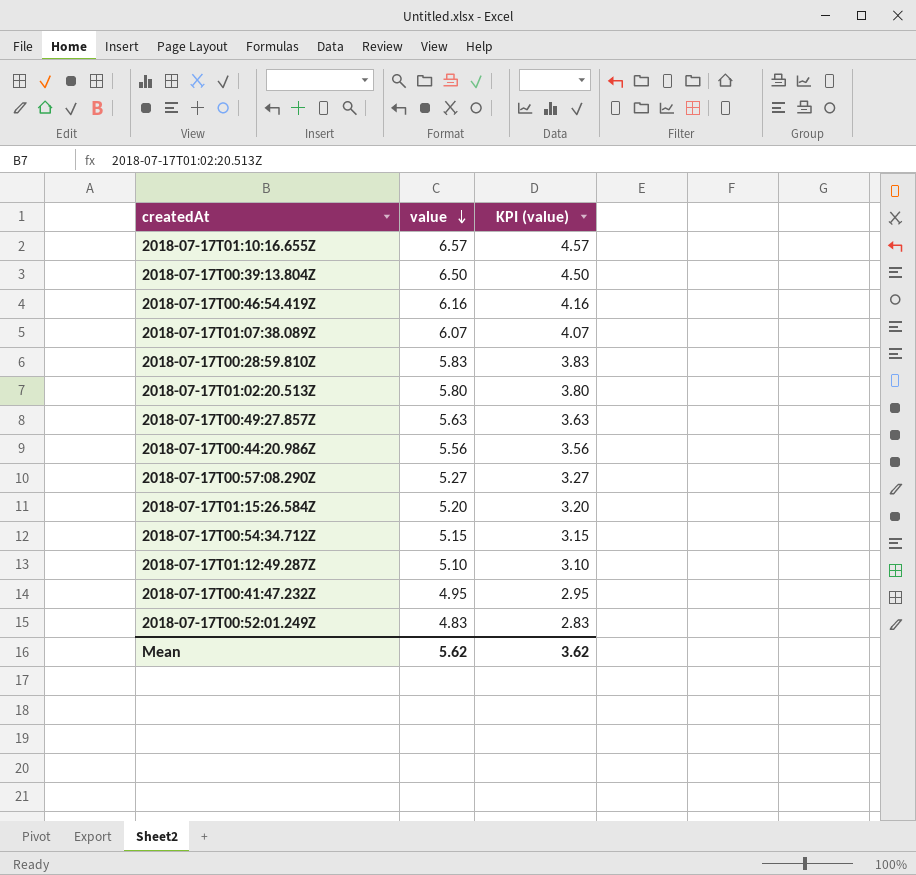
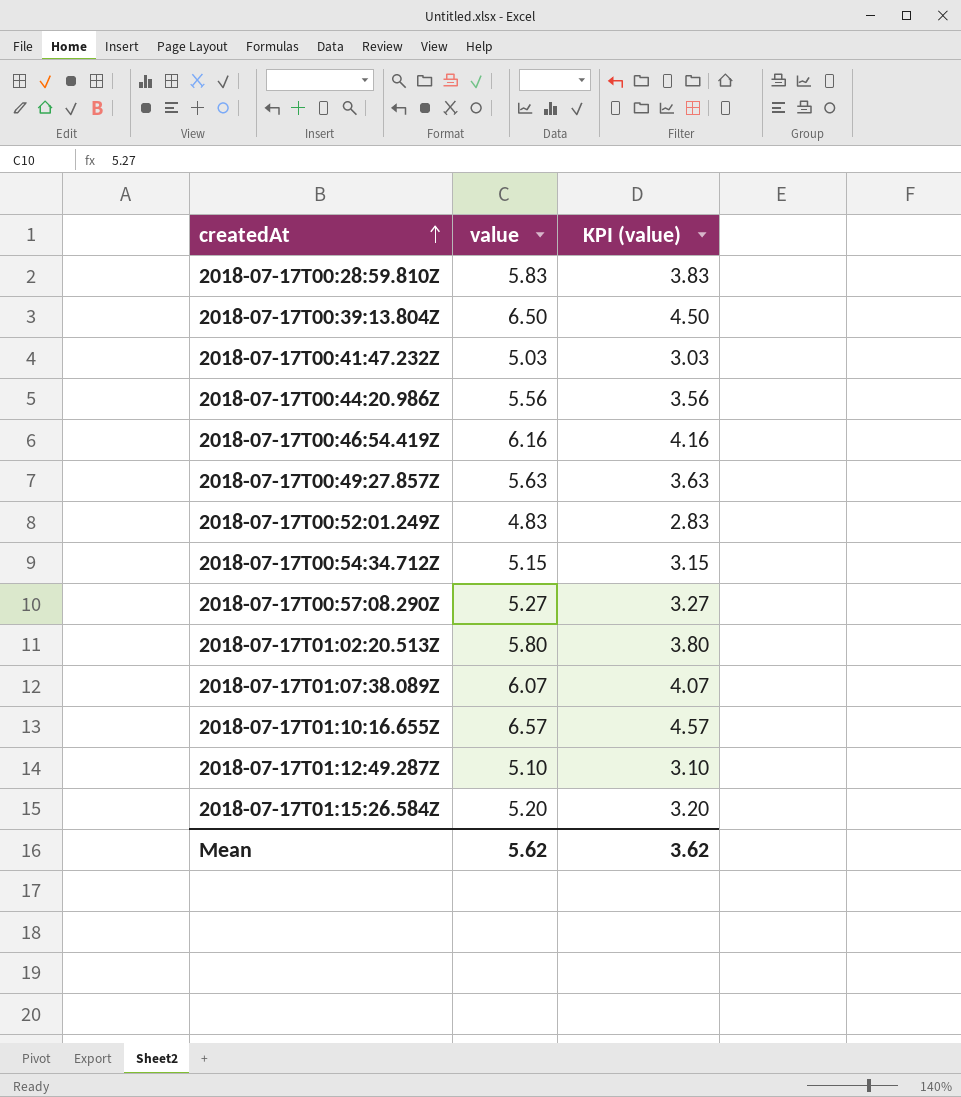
row order: value descending -> createdAt ascending
2018-07-17T00:41:47.232Z | value: 4.95 -> 5.03
2018-07-17T00:41:47.232Z | KPI (value): 2.95 -> 3.03

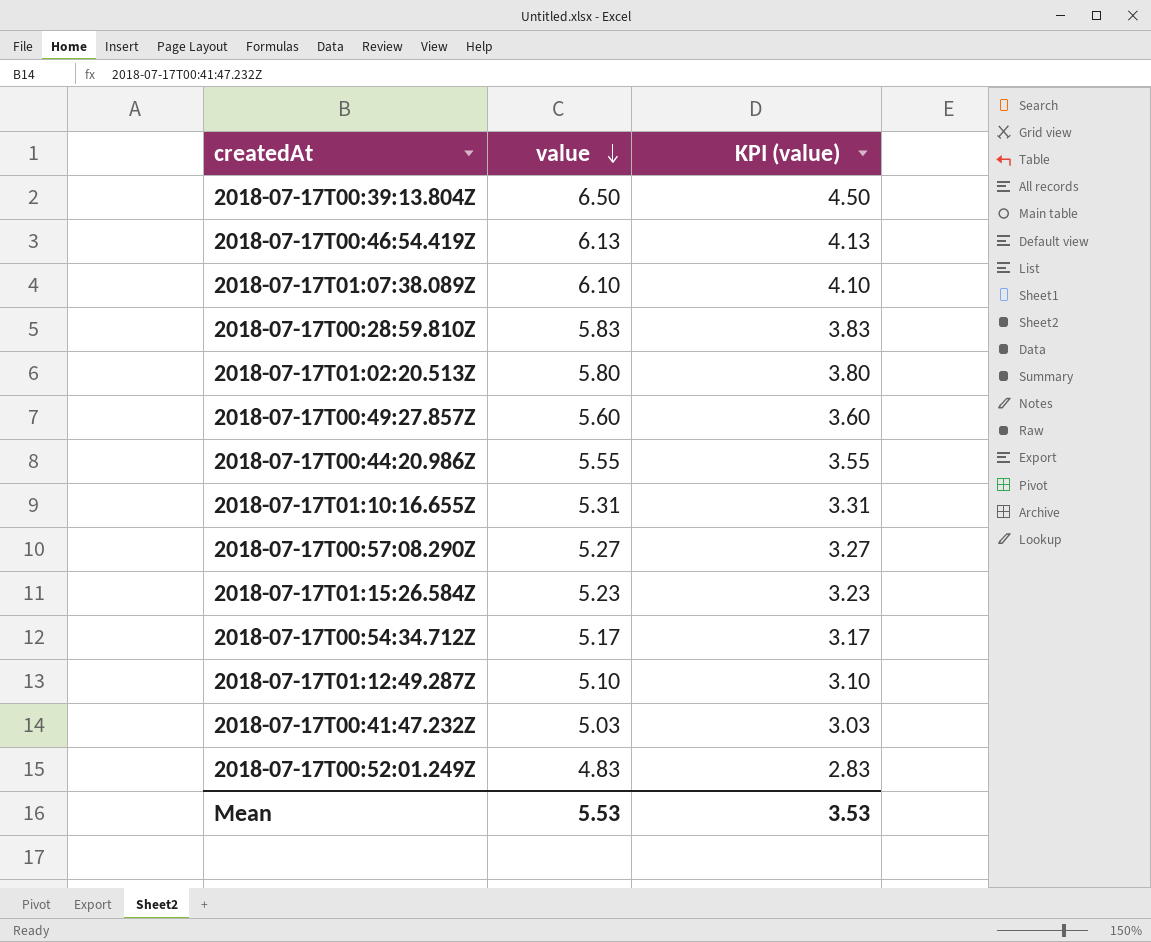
row order: createdAt ascending -> value descending
2018-07-17T00:46:54.419Z | value: 6.16 -> 6.13
2018-07-17T00:46:54.419Z | KPI (value): 4.16 -> 4.13
2018-07-17T01:07:38.089Z | value: 6.07 -> 6.10
2018-07-17T01:07:38.089Z | KPI (value): 4.07 -> 4.10
2018-07-17T00:49:27.857Z | value: 5.63 -> 5.60
2018-07-17T00:49:27.857Z | KPI (value): 3.63 -> 3.60
2018-07-17T00:44:20.986Z | value: 5.56 -> 5.55
2018-07-17T00:44:20.986Z | KPI (value): 3.56 -> 3.55
2018-07-17T01:10:16.655Z | value: 6.57 -> 5.31
2018-07-17T01:10:16.655Z | KPI (value): 4.57 -> 3.31
2018-07-17T01:15:26.584Z | value: 5.20 -> 5.23
2018-07-17T01:15:26.584Z | KPI (value): 3.20 -> 3.23
2018-07-17T00:54:34.712Z | value: 5.15 -> 5.17
2018-07-17T00:54:34.712Z | KPI (value): 3.15 -> 3.17
Mean | value: 5.62 -> 5.53
Mean | KPI (value): 3.62 -> 3.53

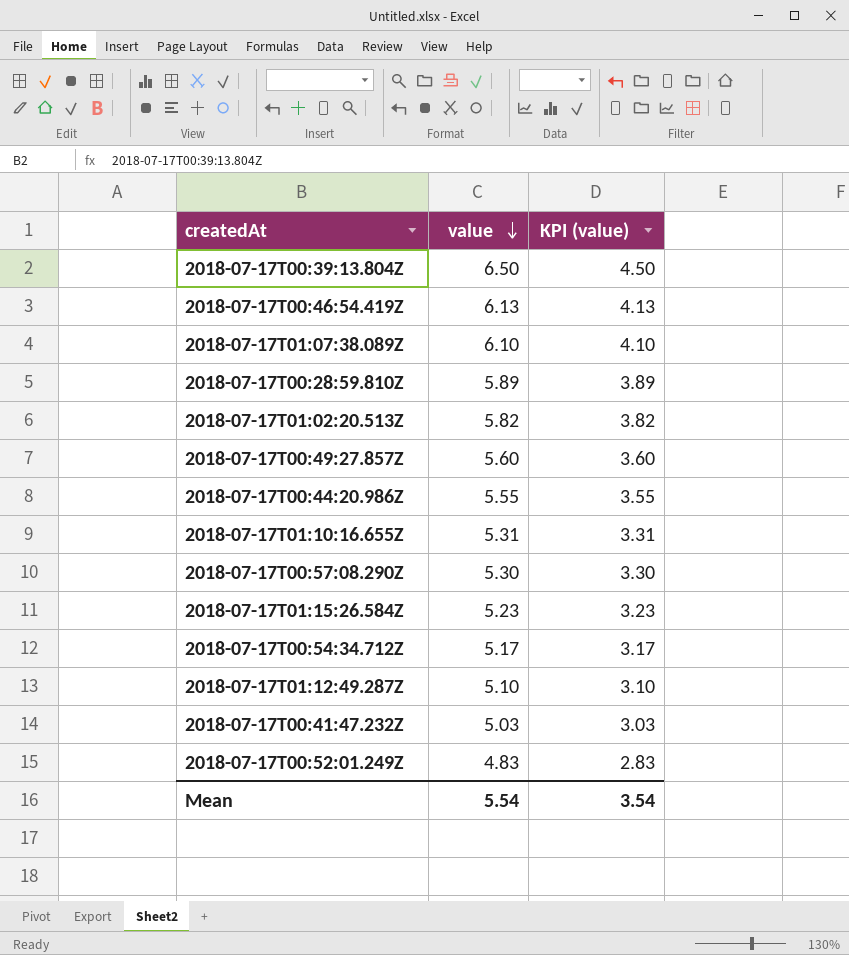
2018-07-17T00:28:59.810Z | value: 5.83 -> 5.89
2018-07-17T00:28:59.810Z | KPI (value): 3.83 -> 3.89
2018-07-17T01:02:20.513Z | value: 5.80 -> 5.82
2018-07-17T01:02:20.513Z | KPI (value): 3.80 -> 3.82
2018-07-17T00:57:08.290Z | value: 5.27 -> 5.30
2018-07-17T00:57:08.290Z | KPI (value): 3.27 -> 3.30
Mean | value: 5.53 -> 5.54
Mean | KPI (value): 3.53 -> 3.54

